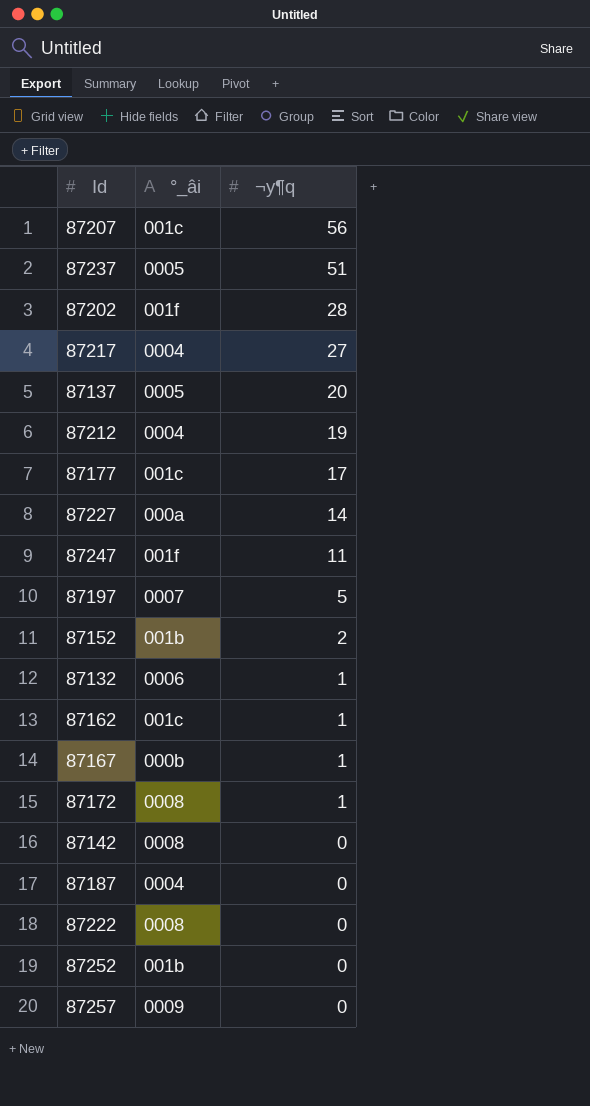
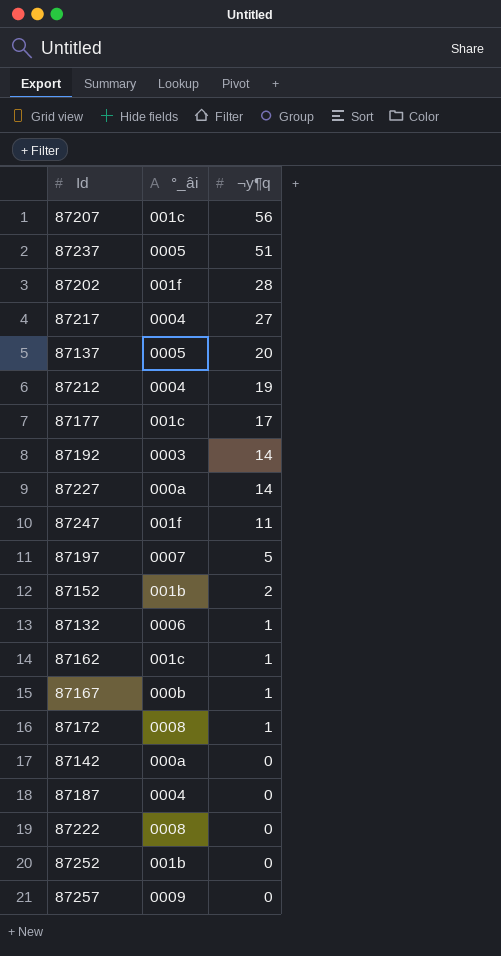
row 87192: none -> 0003 | 14
87142 | °_âi: 0008 -> 000a

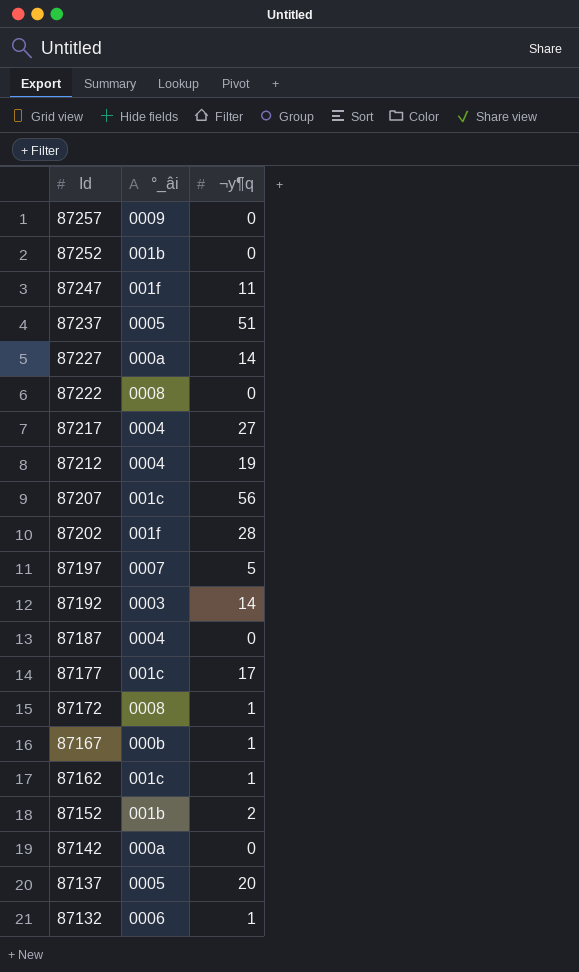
row order: ¬y¶q descending -> Id descending

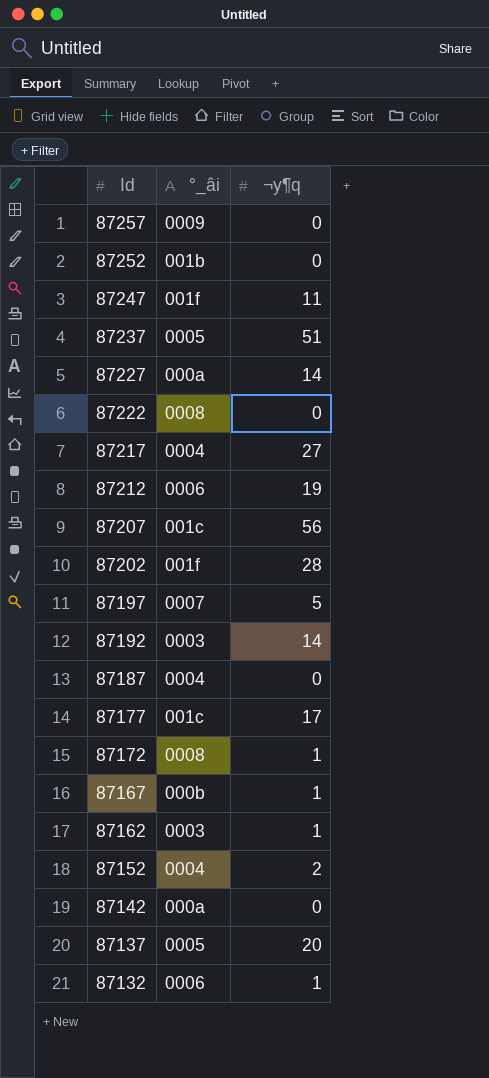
87212 | °_âi: 0004 -> 0006
87162 | °_âi: 001c -> 0003
87152 | °_âi: 001b -> 0004

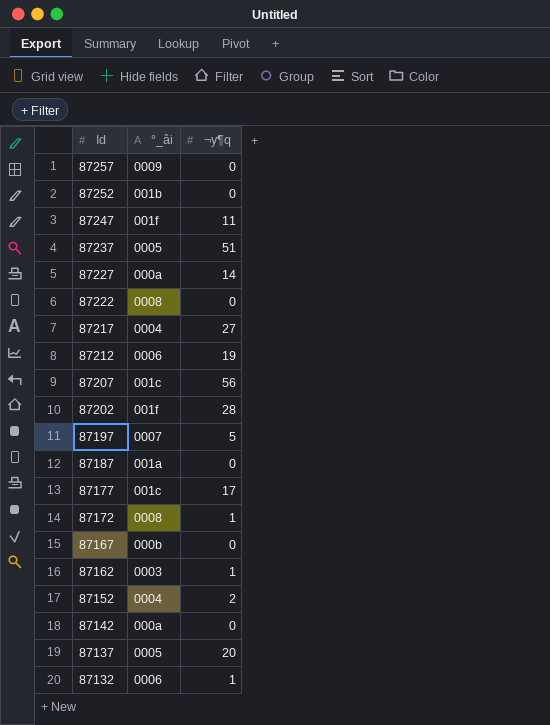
row 87192: 0003 | 14 -> none
87187 | °_âi: 0004 -> 001a
87167 | ¬y¶q: 1 -> 0

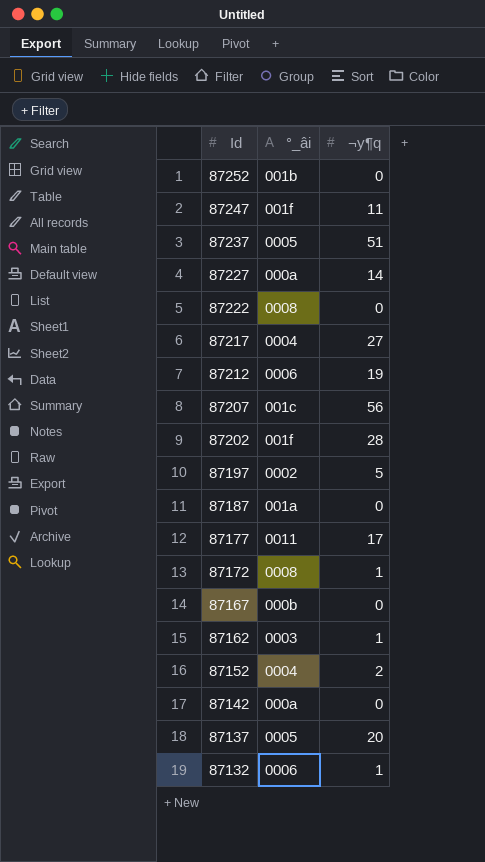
row 87257: 0009 | 0 -> none
87197 | °_âi: 0007 -> 0002
87177 | °_âi: 001c -> 0011

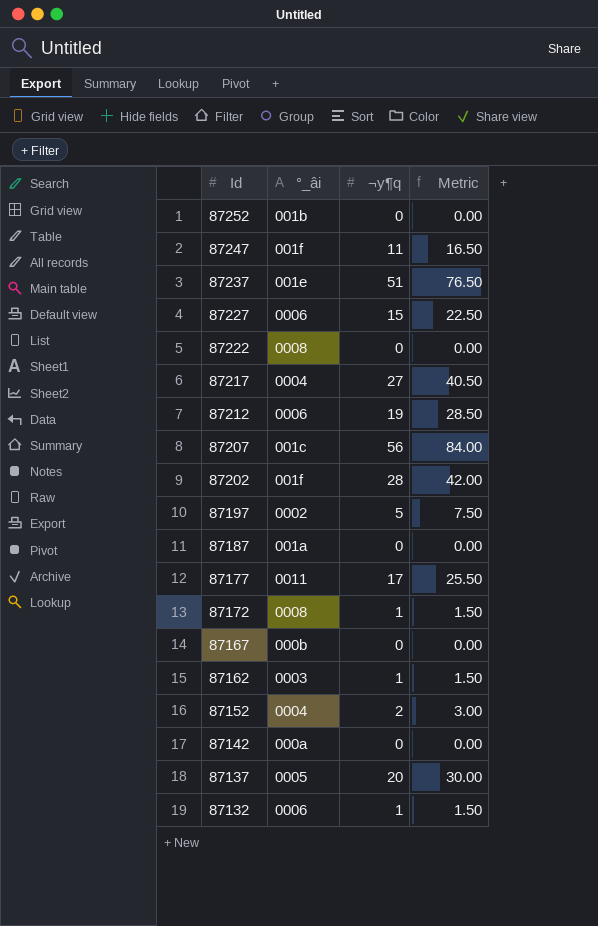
column Metric | formula: none -> [¬y¶q] * 1.5
87237 | °_âi: 0005 -> 001e
87227 | °_âi: 000a -> 0006
87227 | ¬y¶q: 14 -> 15

